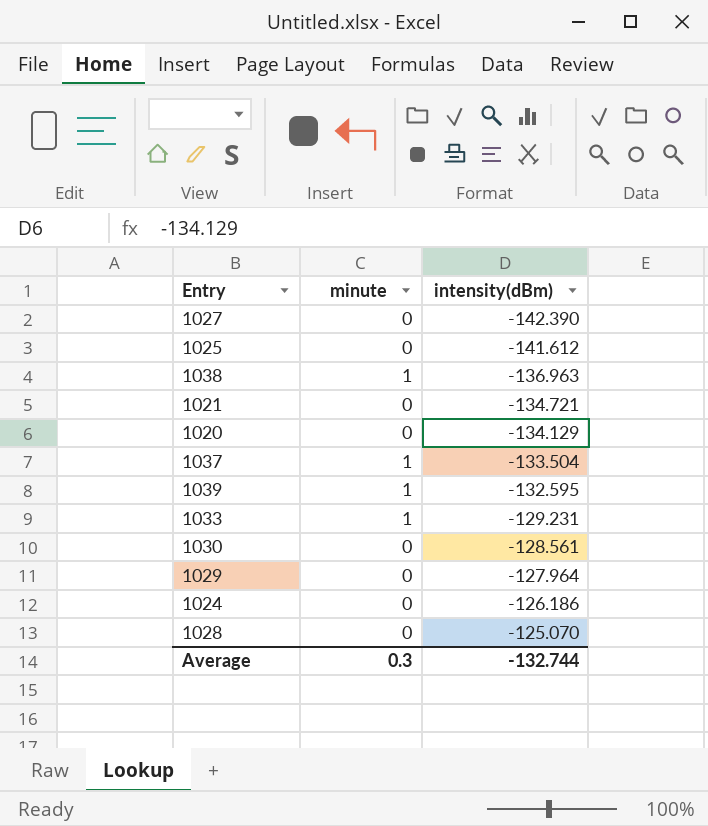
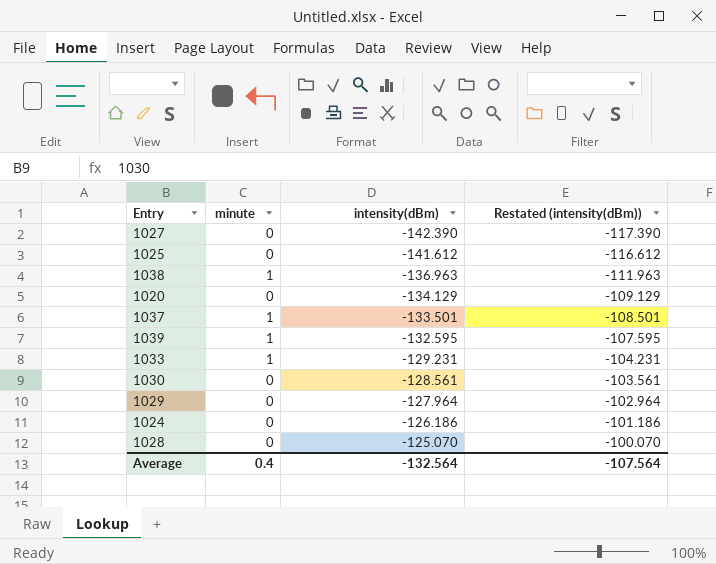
column Restated (intensity(dBm)) | formula: none -> [intensity(dBm)] + 25
row 1021: 0 | -134.721 -> none
1037 | intensity(dBm): -133.504 -> -133.501
Average | minute: 0.3 -> 0.4
Average | intensity(dBm): -132.744 -> -132.564

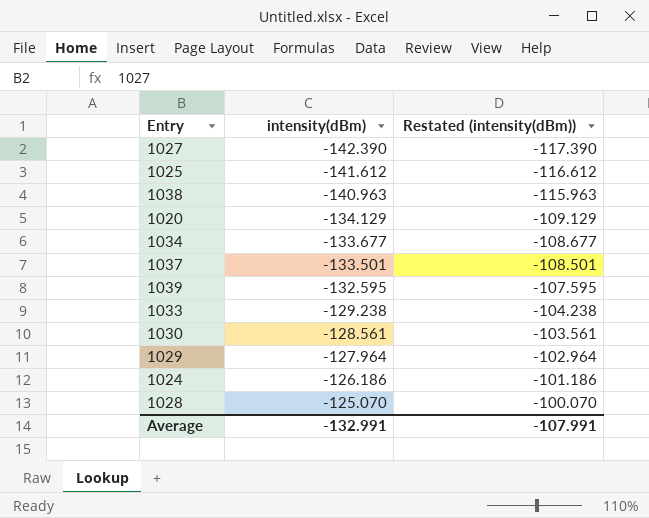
column minute | position: 2 -> none
1038 | intensity(dBm): -136.963 -> -140.963
1038 | Restated (intensity(dBm)): -111.963 -> -115.963
row 1034: none -> -133.677 | -108.677
1033 | intensity(dBm): -129.231 -> -129.238
1033 | Restated (intensity(dBm)): -104.231 -> -104.238
Average | intensity(dBm): -132.564 -> -132.991
Average | Restated (intensity(dBm)): -107.564 -> -107.991

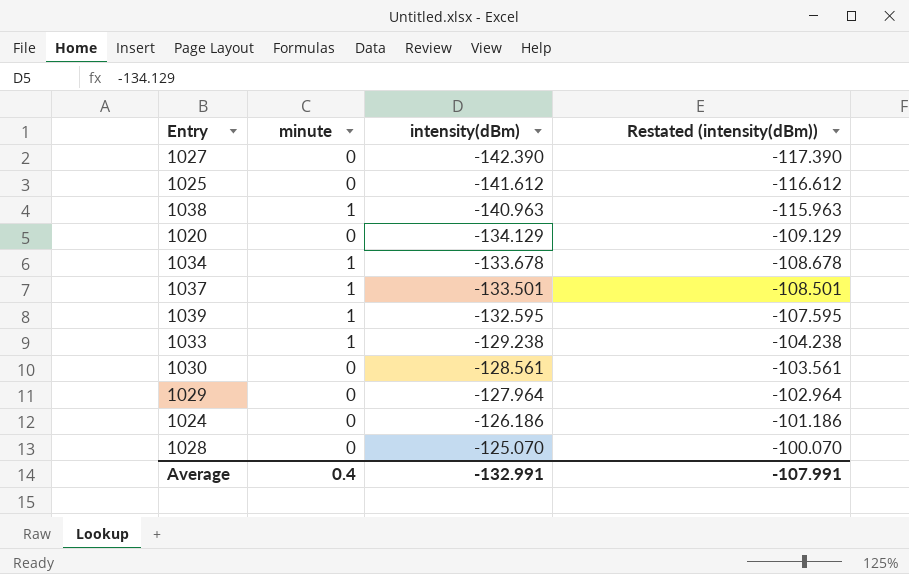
column minute | position: none -> 2
1034 | intensity(dBm): -133.677 -> -133.678
1034 | Restated (intensity(dBm)): -108.677 -> -108.678

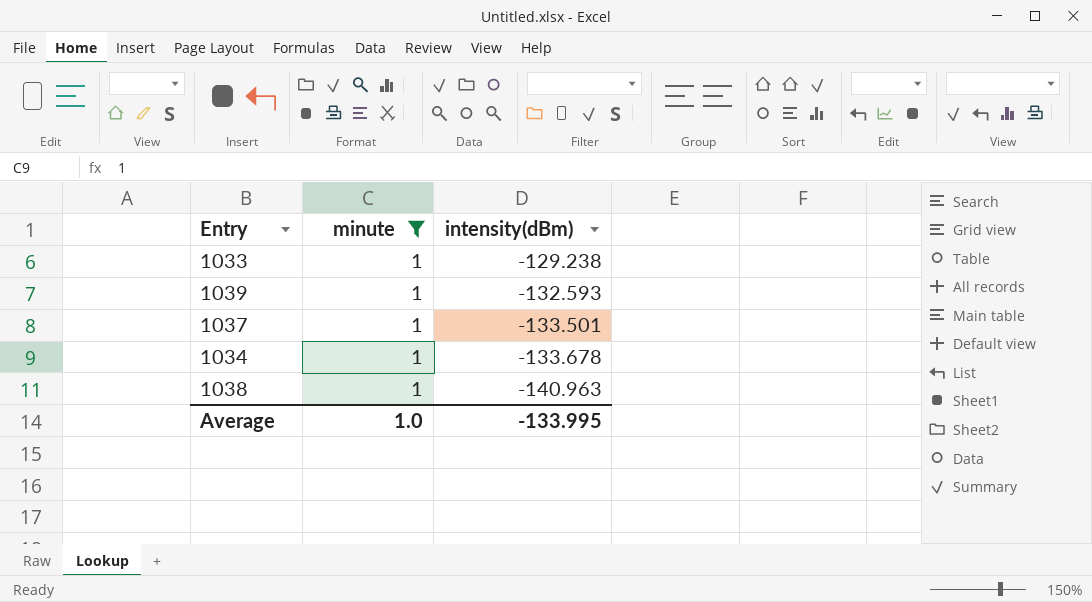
filter: none -> minute = 1
row order: intensity(dBm) ascending -> intensity(dBm) descending
column Restated (intensity(dBm)) | formula: [intensity(dBm)] + 25 -> none
1039 | intensity(dBm): -132.595 -> -132.593
Average | minute: 0.4 -> 1.0
Average | intensity(dBm): -132.991 -> -133.995

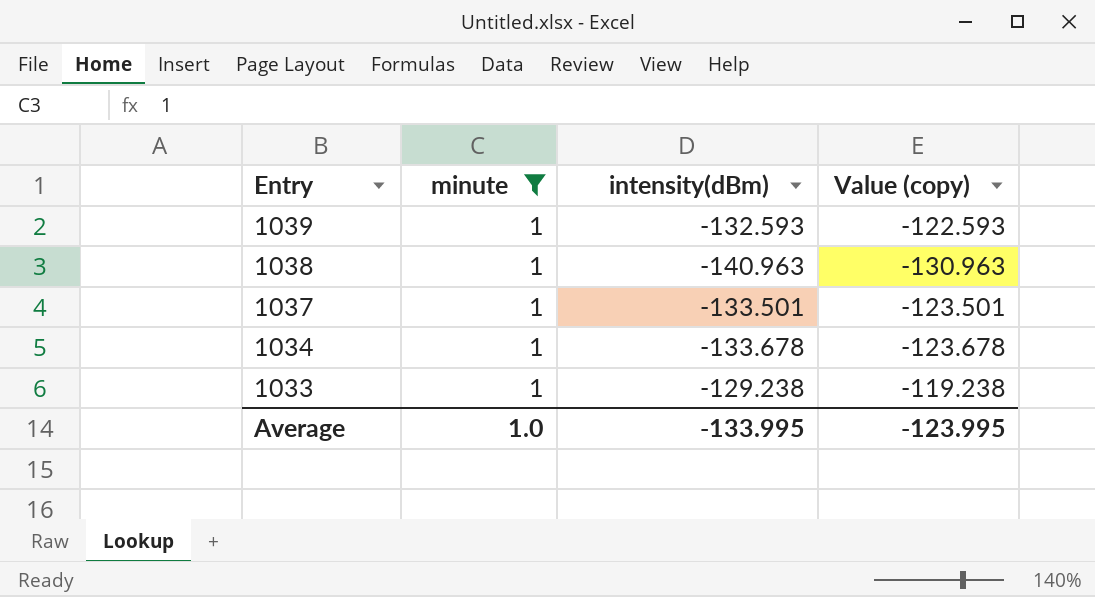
row order: intensity(dBm) descending -> Entry descending
column Value (copy) | formula: none -> [intensity(dBm)] + 10

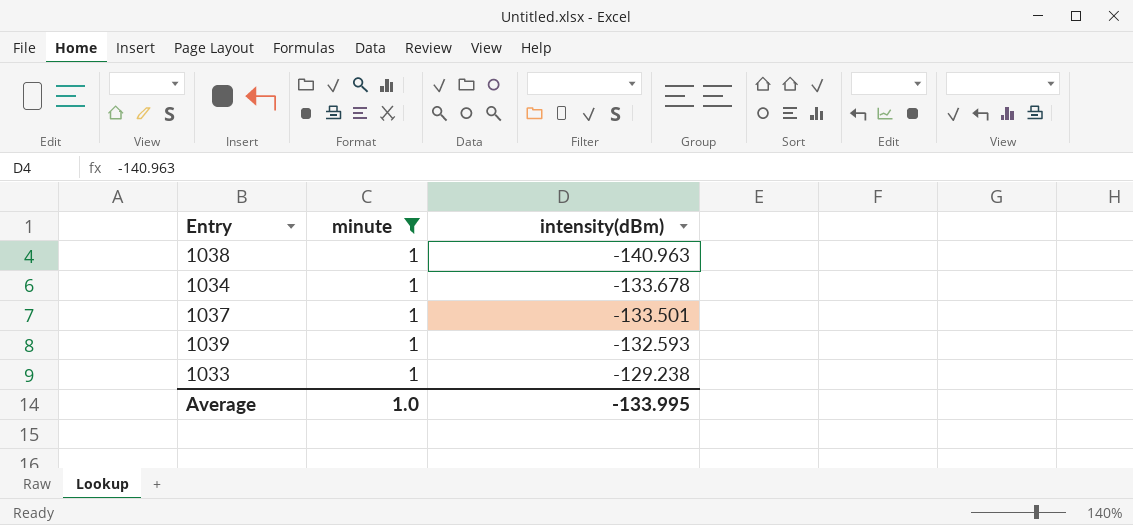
row order: Entry descending -> intensity(dBm) ascending
column Value (copy) | formula: [intensity(dBm)] + 10 -> none

